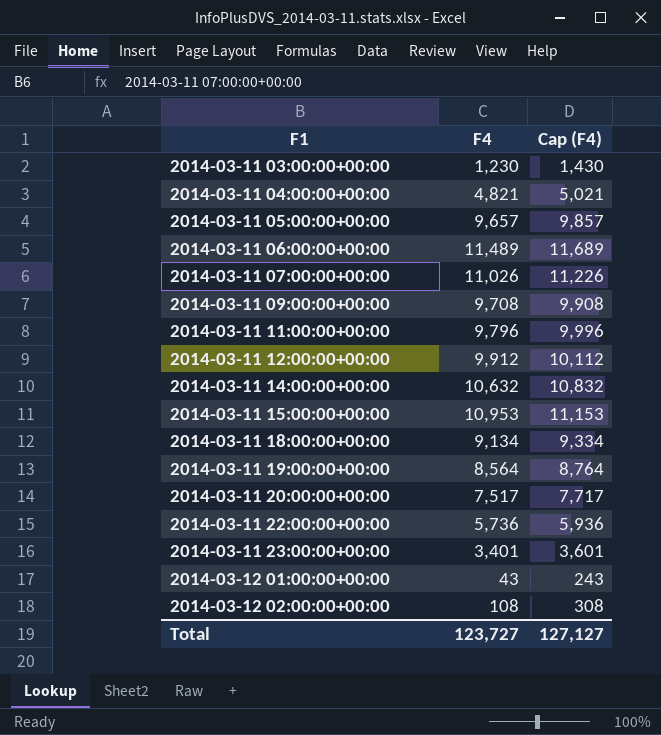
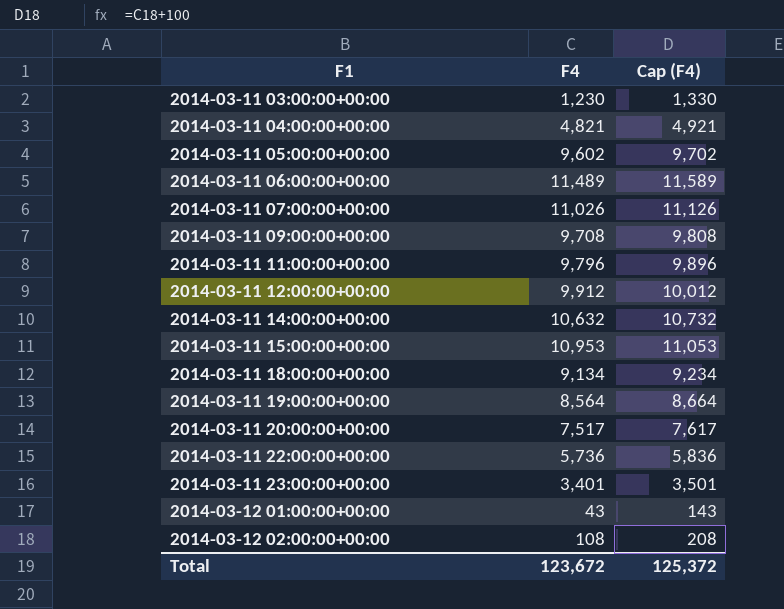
column Cap (F4) | formula: [F4] + 200 -> [F4] + 100
2014-03-11 05:00:00+00:00 | F4: 9,657 -> 9,602
Total | F4: 123,727 -> 123,672
Total | Cap (F4): 127,127 -> 125,372

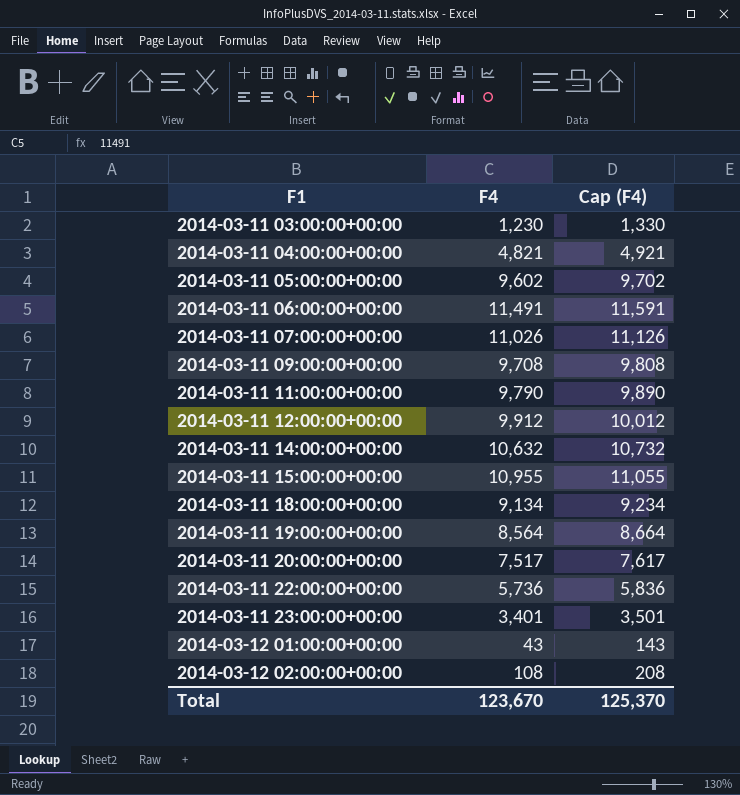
2014-03-11 06:00:00+00:00 | F4: 11,489 -> 11,491
2014-03-11 06:00:00+00:00 | Cap (F4): 11,589 -> 11,591
2014-03-11 11:00:00+00:00 | F4: 9,796 -> 9,790
2014-03-11 11:00:00+00:00 | Cap (F4): 9,896 -> 9,890
2014-03-11 15:00:00+00:00 | F4: 10,953 -> 10,955
2014-03-11 15:00:00+00:00 | Cap (F4): 11,053 -> 11,055
Total | F4: 123,672 -> 123,670
Total | Cap (F4): 125,372 -> 125,370

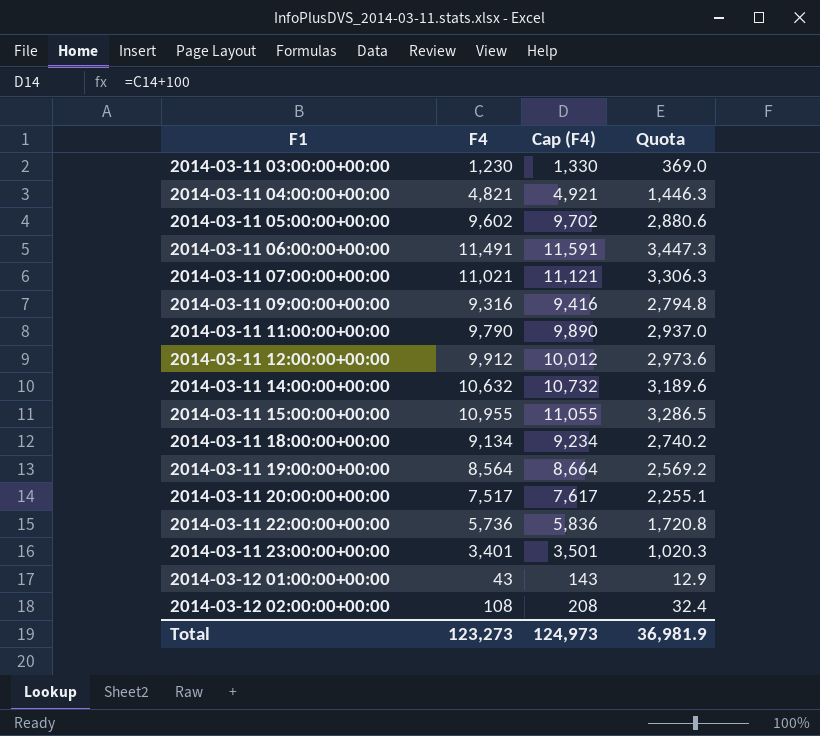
column Quota | formula: none -> [F4] * 0.3
2014-03-11 07:00:00+00:00 | F4: 11,026 -> 11,021
2014-03-11 07:00:00+00:00 | Cap (F4): 11,126 -> 11,121
2014-03-11 09:00:00+00:00 | F4: 9,708 -> 9,316
2014-03-11 09:00:00+00:00 | Cap (F4): 9,808 -> 9,416
Total | F4: 123,670 -> 123,273
Total | Cap (F4): 125,370 -> 124,973

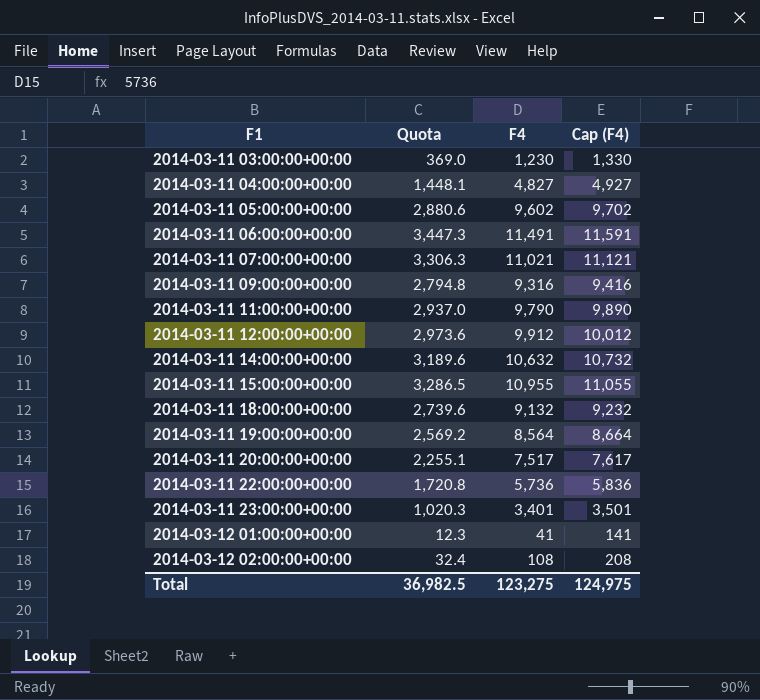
column Quota | position: 4 -> 2
2014-03-11 04:00:00+00:00 | Quota: 1,446.3 -> 1,448.1
2014-03-11 04:00:00+00:00 | F4: 4,821 -> 4,827
2014-03-11 04:00:00+00:00 | Cap (F4): 4,921 -> 4,927
2014-03-11 18:00:00+00:00 | Quota: 2,740.2 -> 2,739.6
2014-03-11 18:00:00+00:00 | F4: 9,134 -> 9,132
2014-03-11 18:00:00+00:00 | Cap (F4): 9,234 -> 9,232
2014-03-12 01:00:00+00:00 | Quota: 12.9 -> 12.3
2014-03-12 01:00:00+00:00 | F4: 43 -> 41
2014-03-12 01:00:00+00:00 | Cap (F4): 143 -> 141
Total | Quota: 36,981.9 -> 36,982.5
Total | F4: 123,273 -> 123,275
Total | Cap (F4): 124,973 -> 124,975

